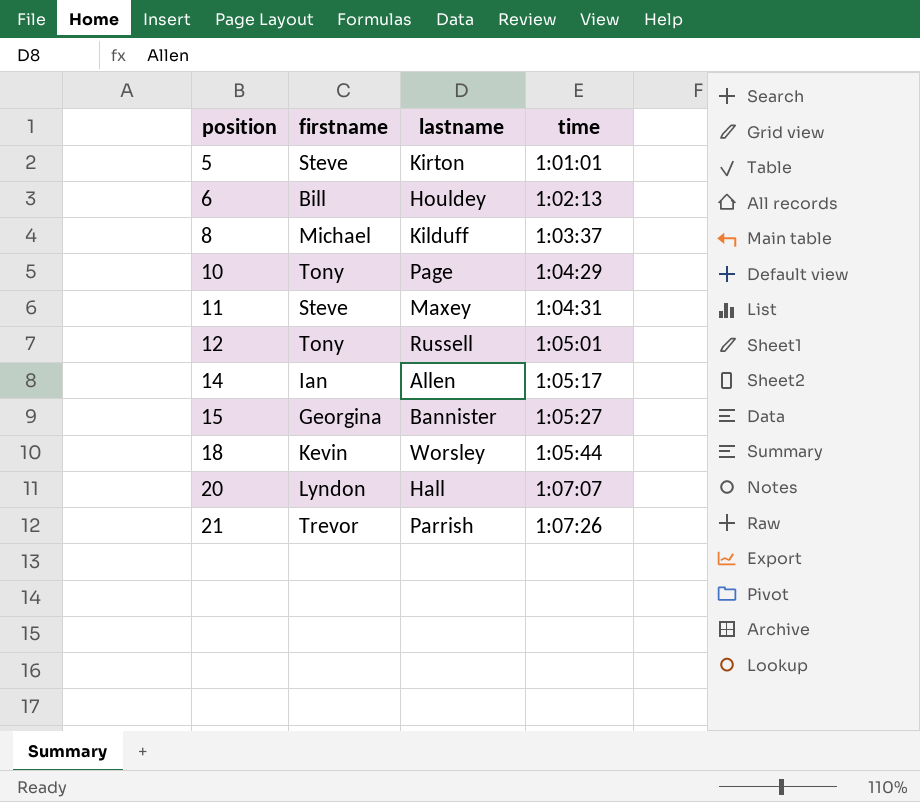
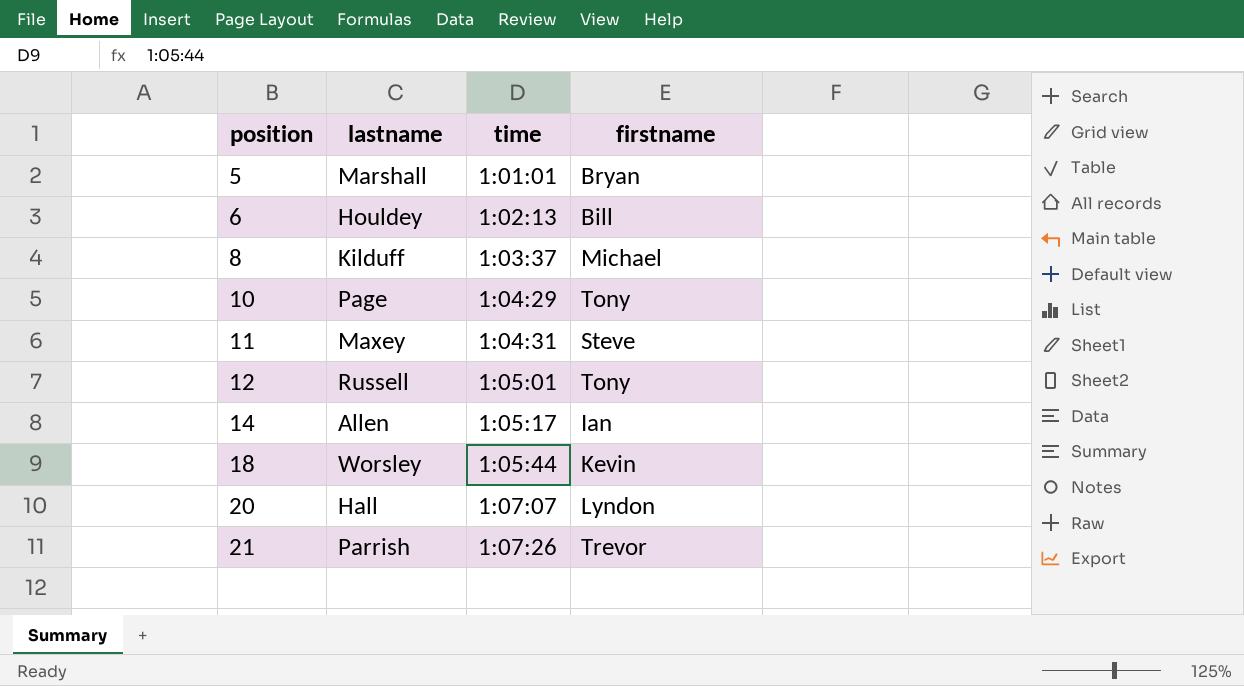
column firstname | position: 2 -> 4
row 15: Georgina | Bannister | 1:05:27 -> none
5 | lastname: Kirton -> Marshall
5 | firstname: Steve -> Bryan

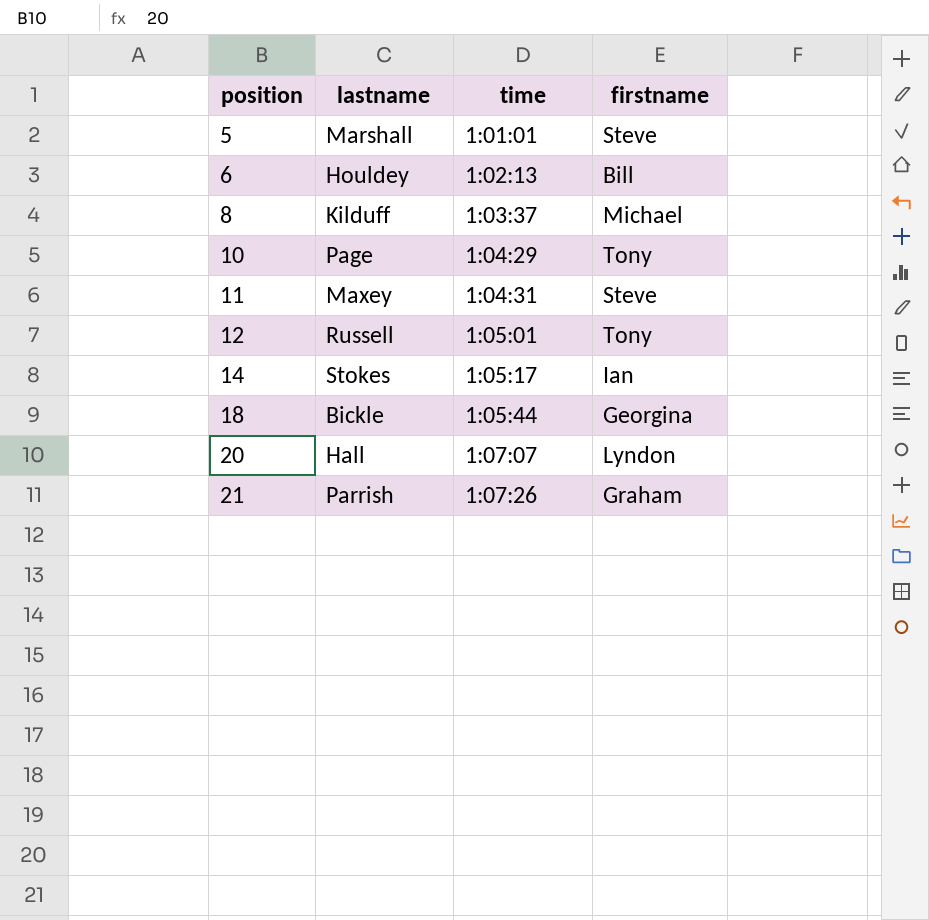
5 | firstname: Bryan -> Steve
14 | lastname: Allen -> Stokes
18 | lastname: Worsley -> Bickle
18 | firstname: Kevin -> Georgina
21 | firstname: Trevor -> Graham

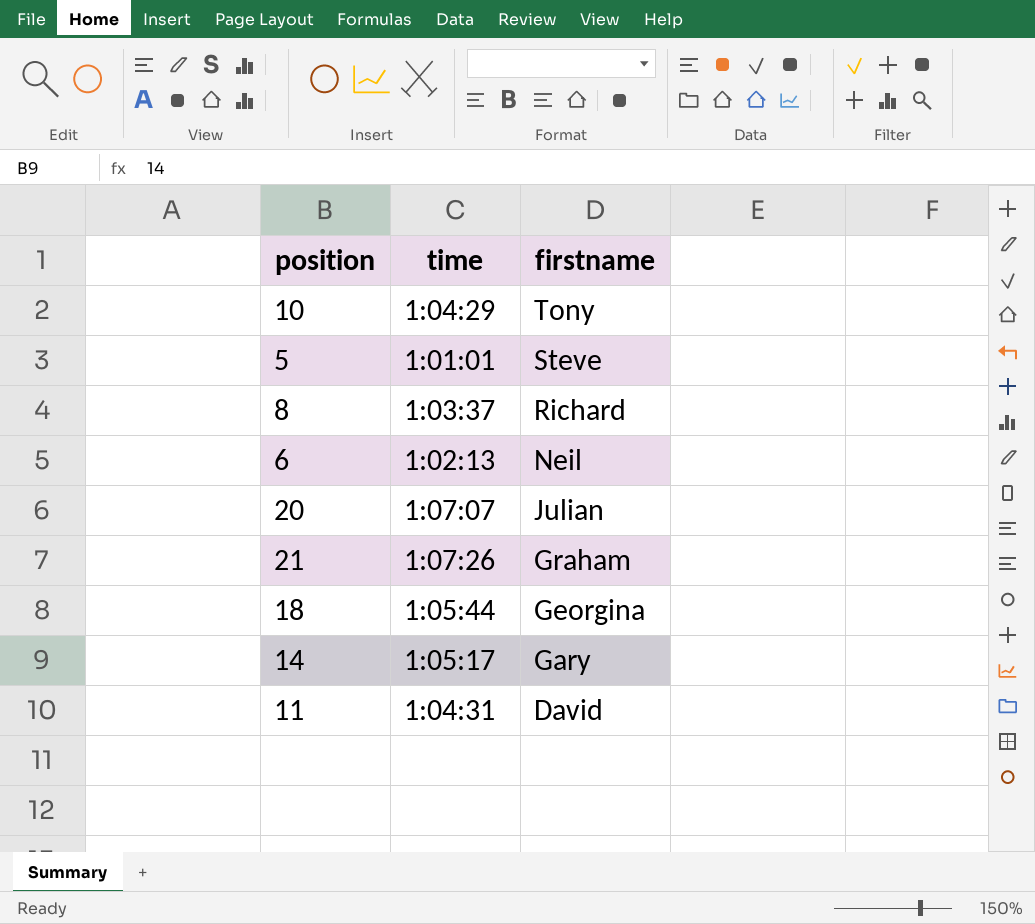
row order: position ascending -> firstname descending
column lastname | position: 2 -> none
row 12: Russell | 1:05:01 | Tony -> none
8 | firstname: Michael -> Richard
6 | firstname: Bill -> Neil
20 | firstname: Lyndon -> Julian
14 | firstname: Ian -> Gary
11 | firstname: Steve -> David

